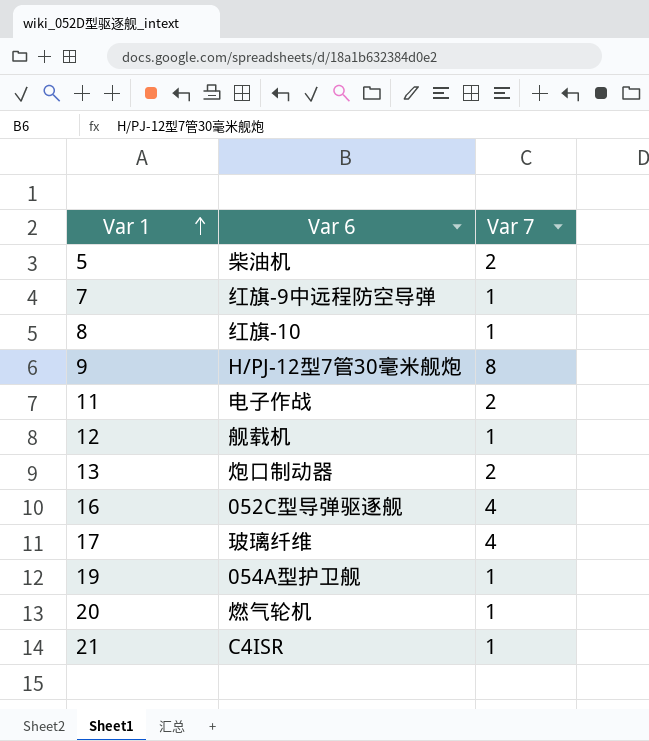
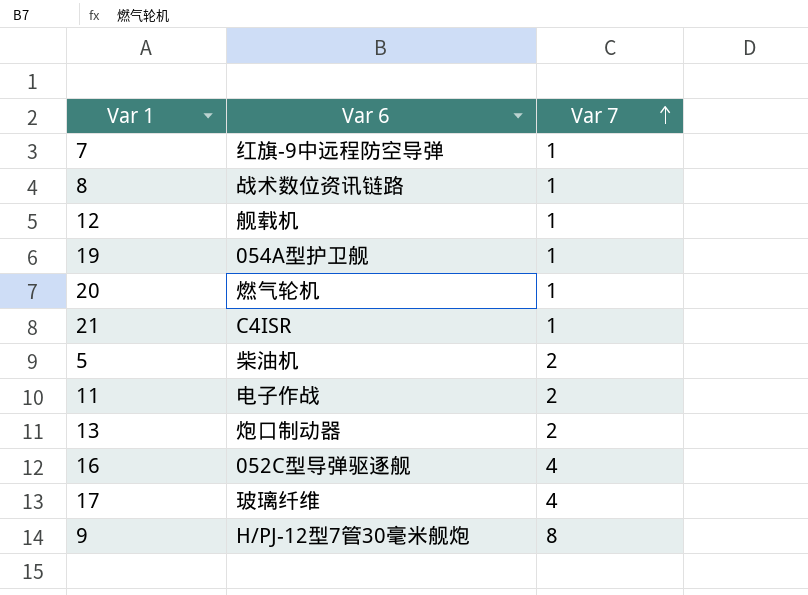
row order: Var 1 ascending -> Var 7 ascending
8 | Var 6: 红旗-10 -> 战术数位资讯链路

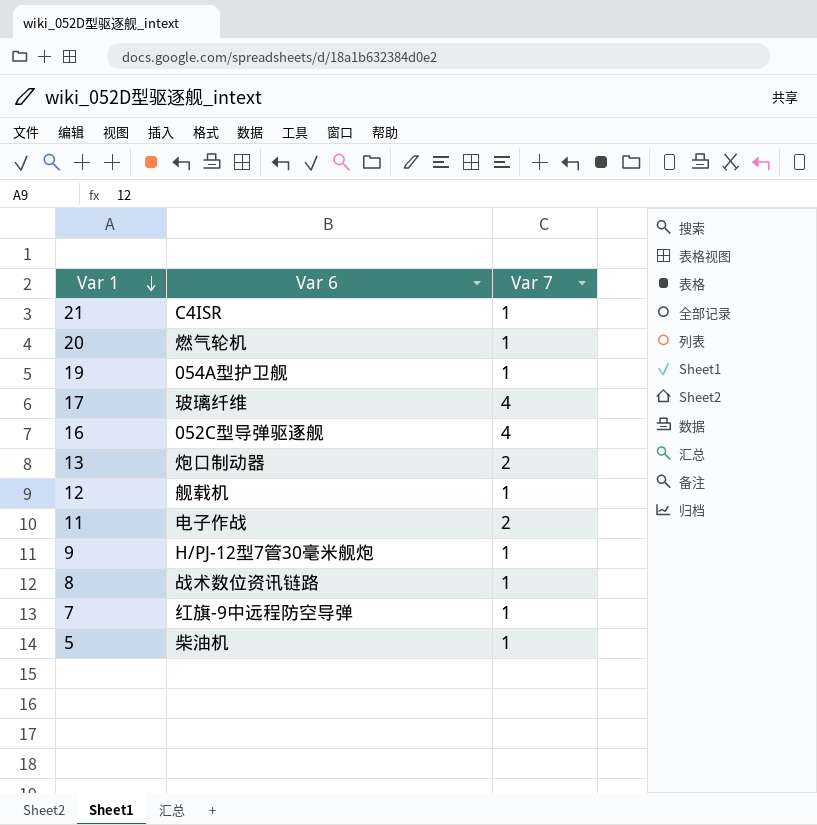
row order: Var 7 ascending -> Var 1 descending
9 | Var 7: 8 -> 1
5 | Var 7: 2 -> 1

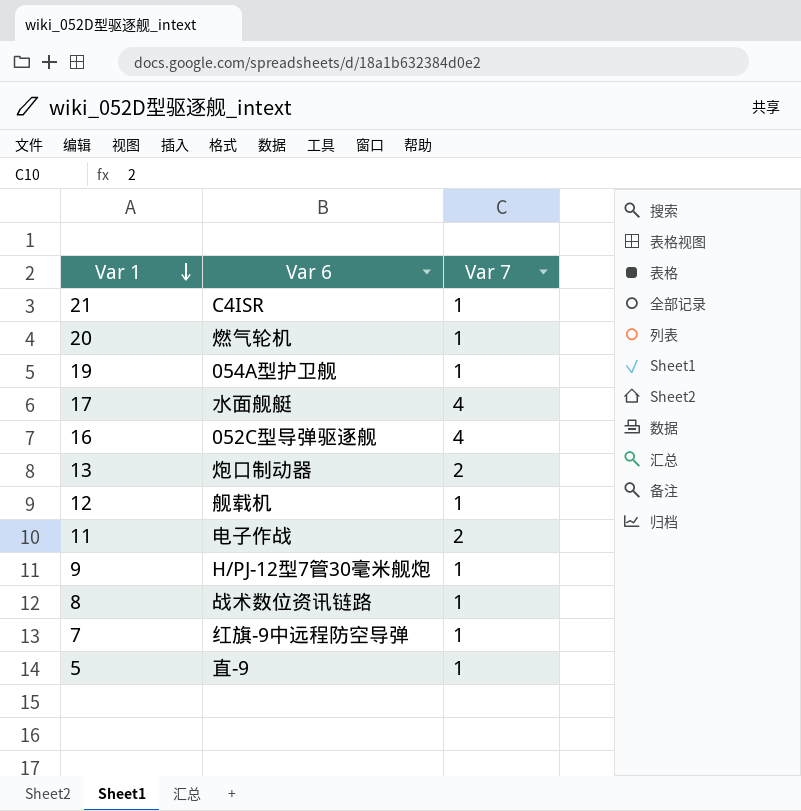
17 | Var 6: 玻璃纤维 -> 水面舰艇
5 | Var 6: 柴油机 -> 直-9

